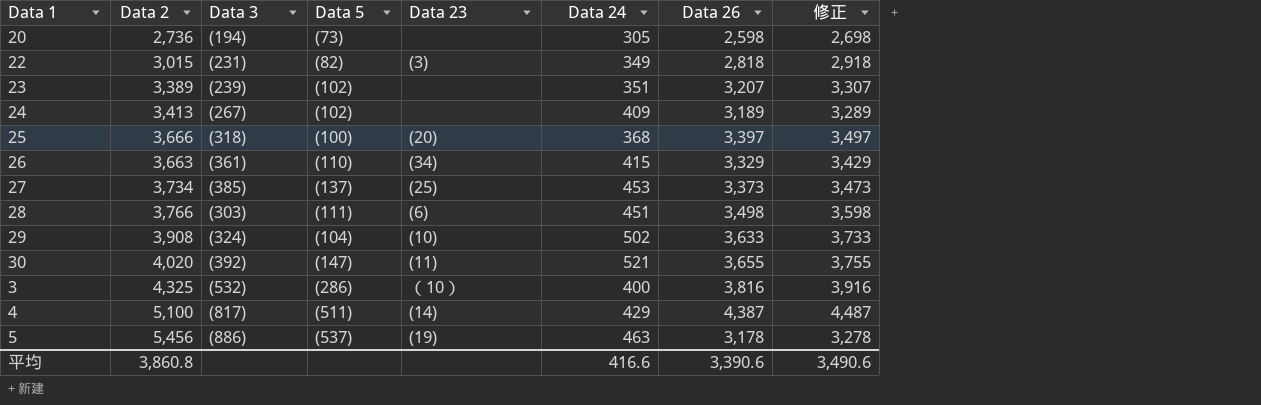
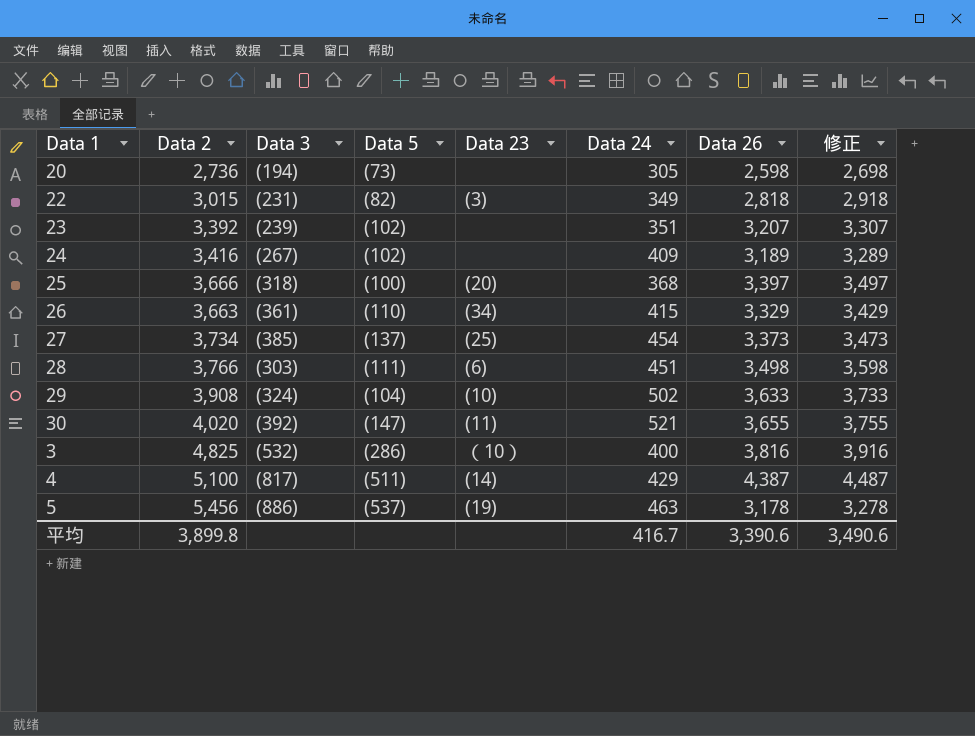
23 | Data 2: 3,389 -> 3,392
24 | Data 2: 3,413 -> 3,416
27 | Data 24: 453 -> 454
3 | Data 2: 4,325 -> 4,825
平均 | Data 2: 3,860.8 -> 3,899.8
平均 | Data 24: 416.6 -> 416.7

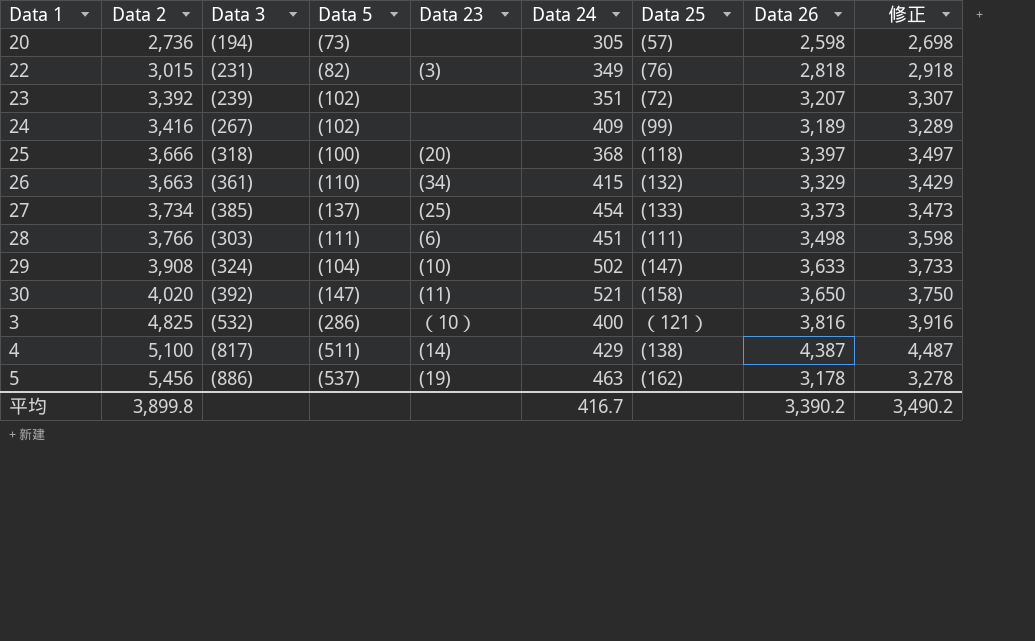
column Data 25 | position: none -> 7
30 | Data 26: 3,655 -> 3,650
30 | 修正: 3,755 -> 3,750
平均 | Data 26: 3,390.6 -> 3,390.2
平均 | 修正: 3,490.6 -> 3,490.2

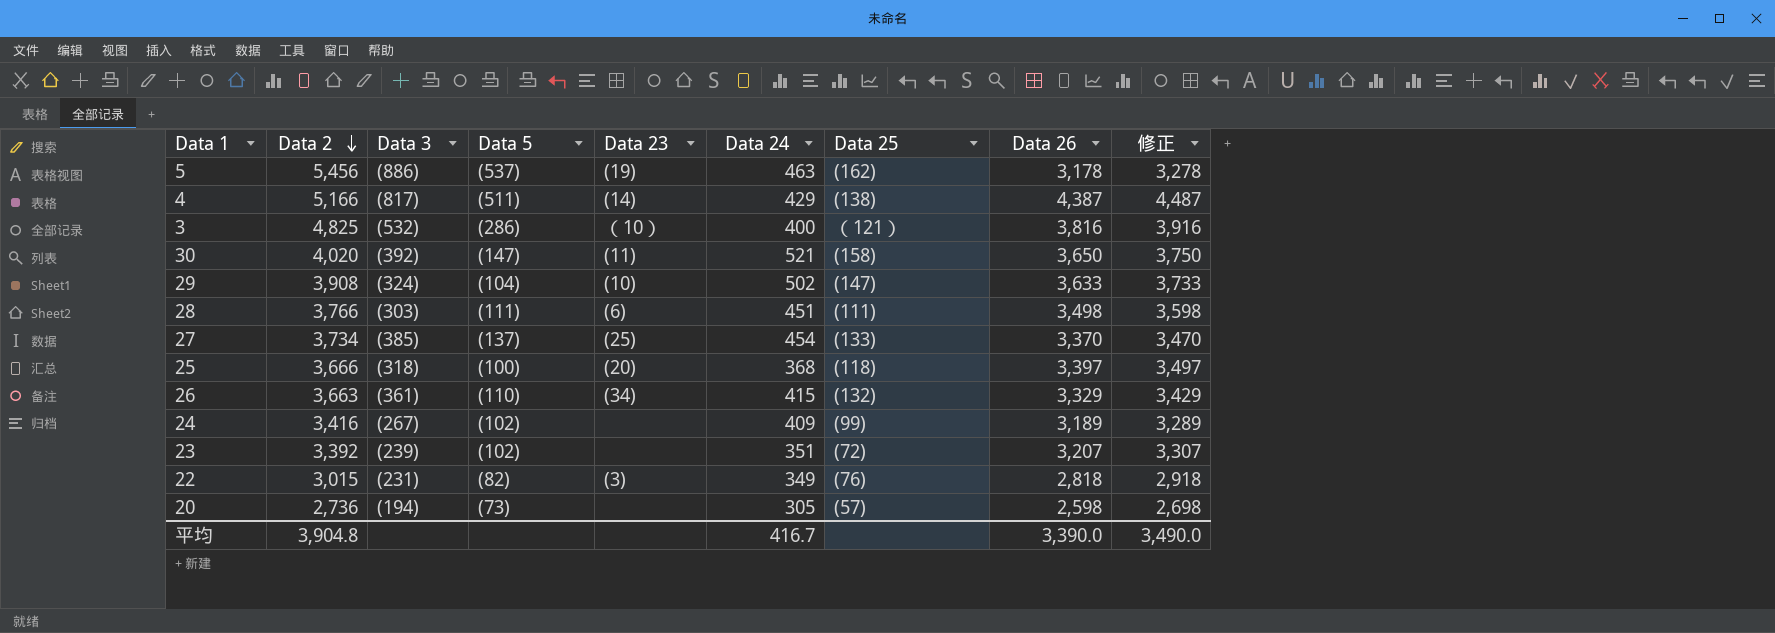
row order: none -> Data 2 descending
4 | Data 2: 5,100 -> 5,166
27 | Data 26: 3,373 -> 3,370
27 | 修正: 3,473 -> 3,470
平均 | Data 2: 3,899.8 -> 3,904.8
平均 | Data 26: 3,390.2 -> 3,390.0
平均 | 修正: 3,490.2 -> 3,490.0

